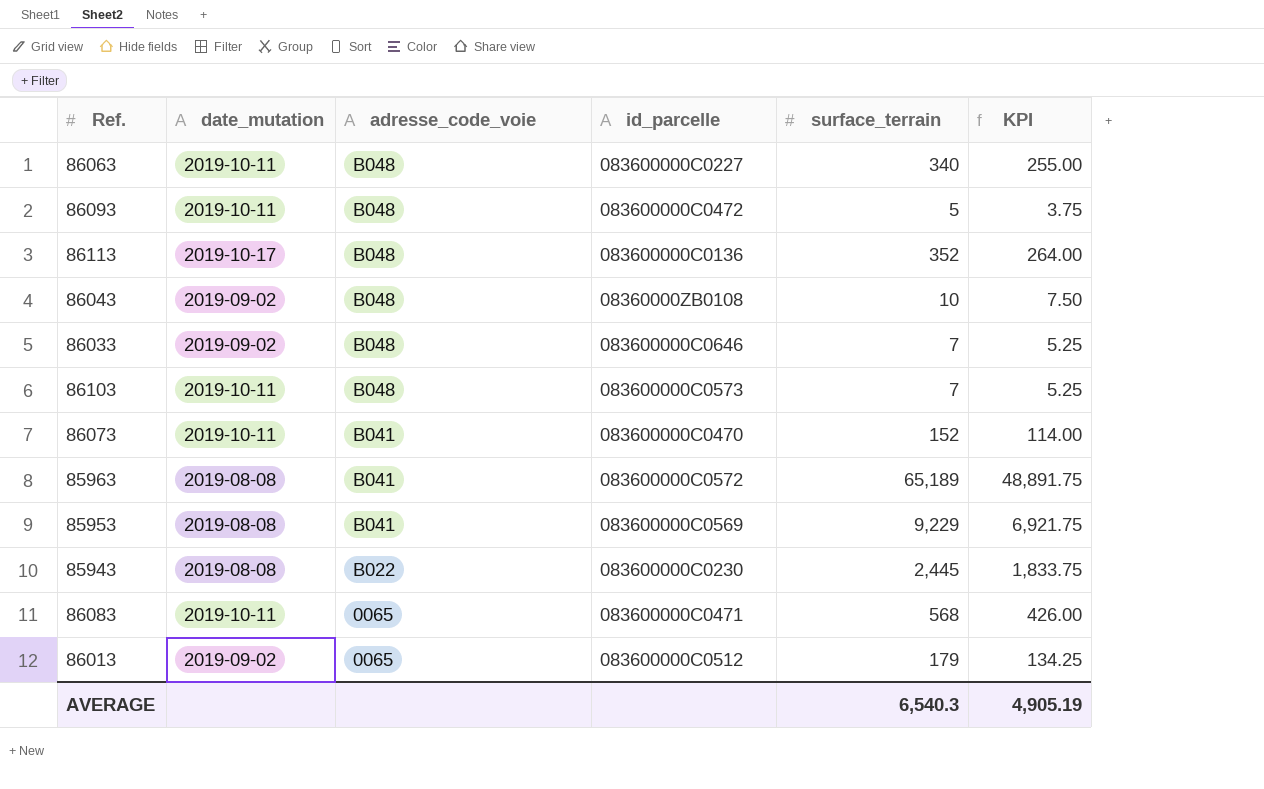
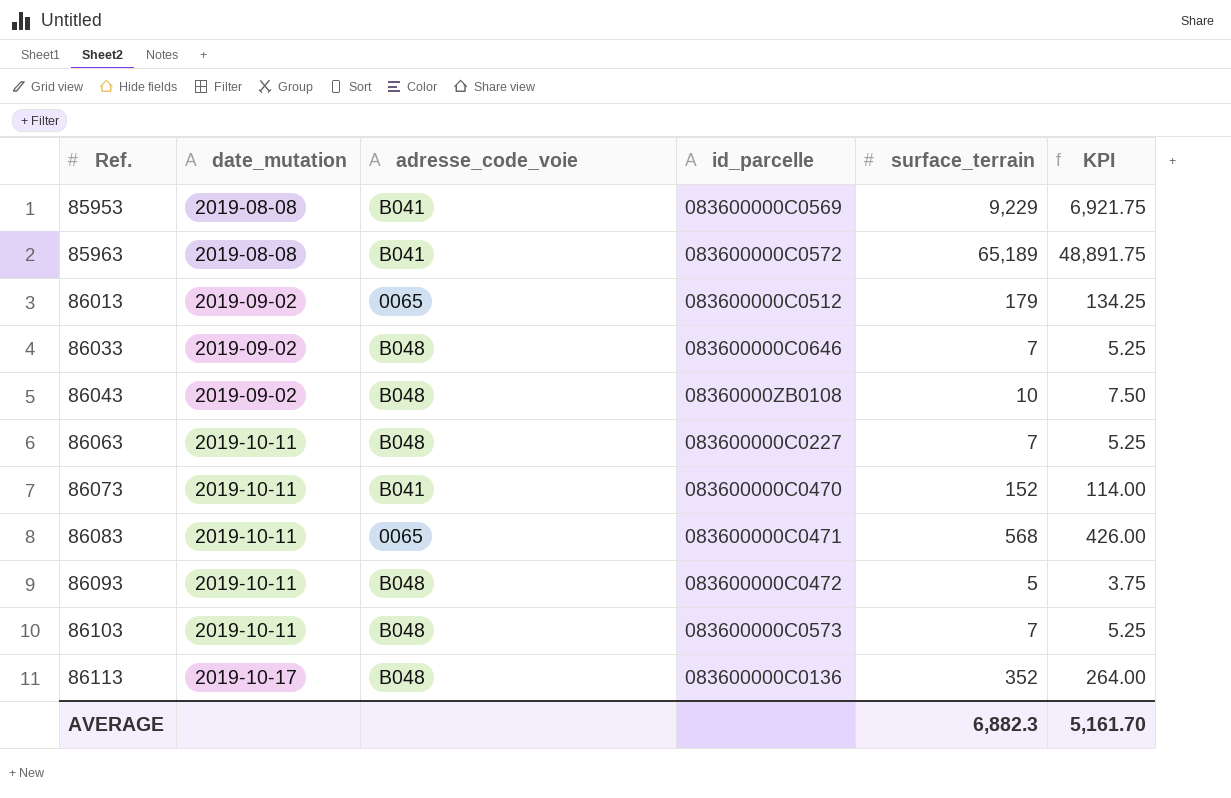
row order: adresse_code_voie descending -> Ref. ascending
row 85943: 2019-08-08 | B022 | 083600000C0230 | 2,445 | 1,833.75 -> none
86063 | surface_terrain: 340 -> 7
86063 | KPI: 255.00 -> 5.25
AVERAGE | surface_terrain: 6,540.3 -> 6,882.3
AVERAGE | KPI: 4,905.19 -> 5,161.70

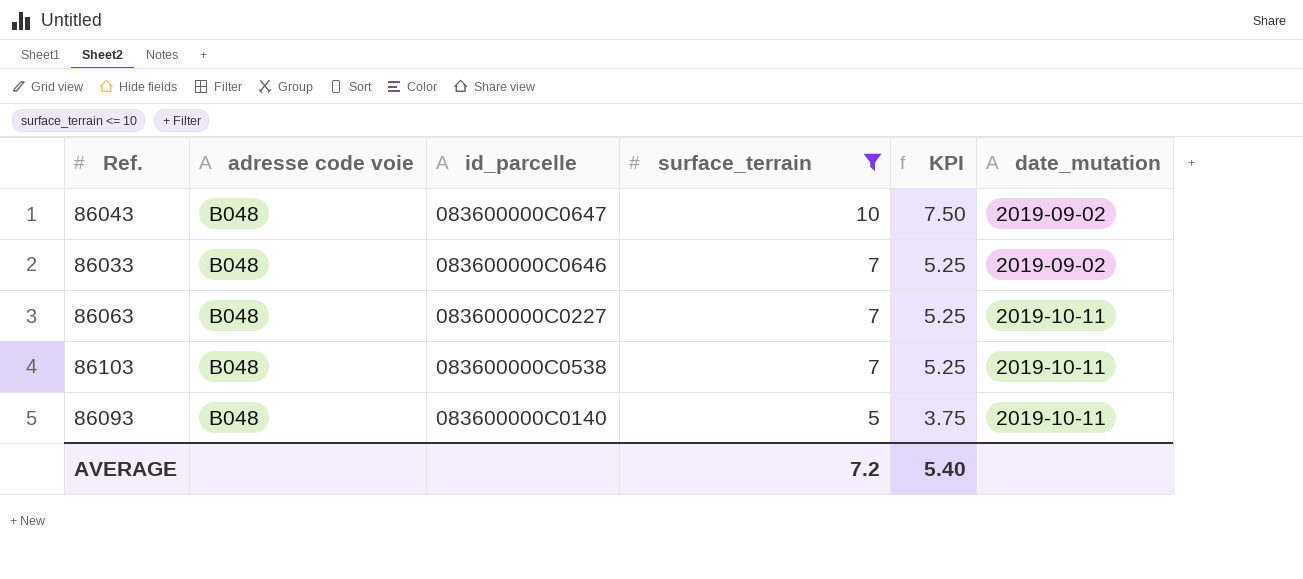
filter: none -> surface_terrain <= 10
row order: Ref. ascending -> surface_terrain descending
column name: adresse_code_voie -> adresse code voie
column date_mutation | position: 2 -> 6
86043 | id_parcelle: 08360000ZB0108 -> 083600000C0647
86103 | id_parcelle: 083600000C0573 -> 083600000C0538
86093 | id_parcelle: 083600000C0472 -> 083600000C0140
AVERAGE | surface_terrain: 6,882.3 -> 7.2
AVERAGE | KPI: 5,161.70 -> 5.40

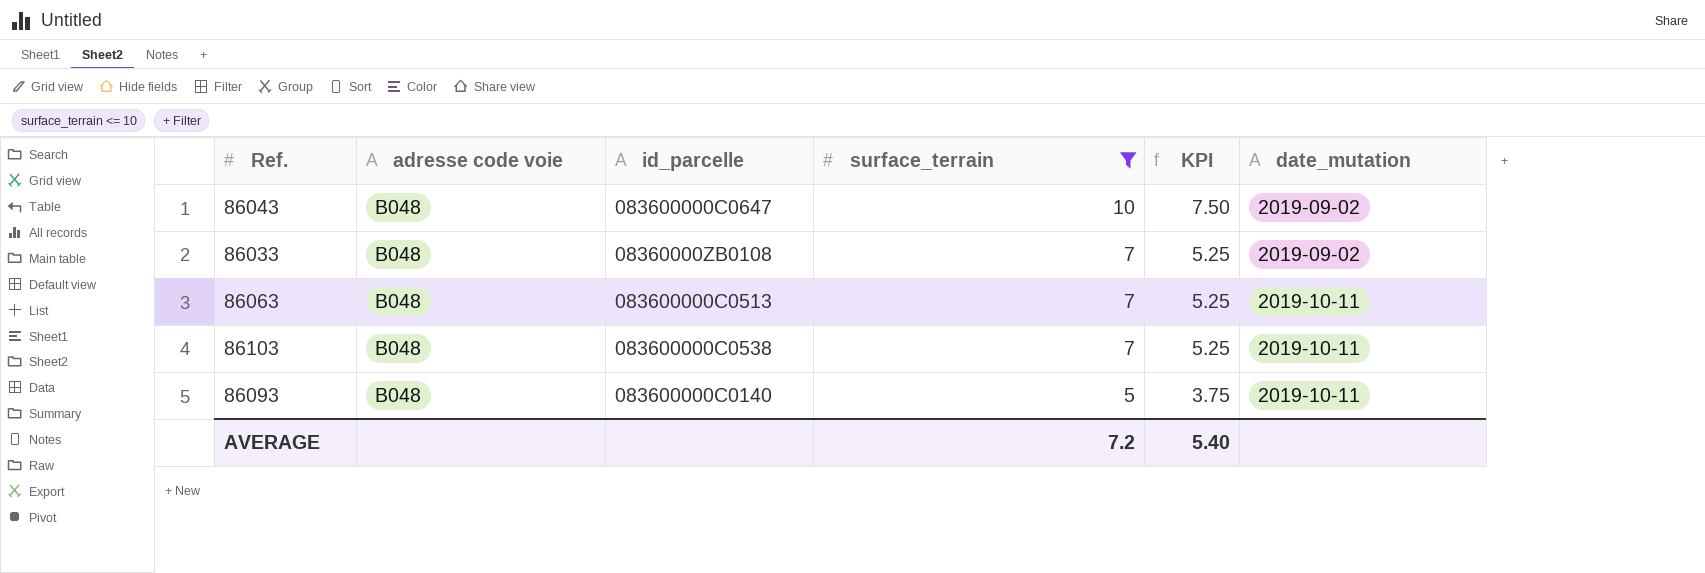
86033 | id_parcelle: 083600000C0646 -> 08360000ZB0108
86063 | id_parcelle: 083600000C0227 -> 083600000C0513

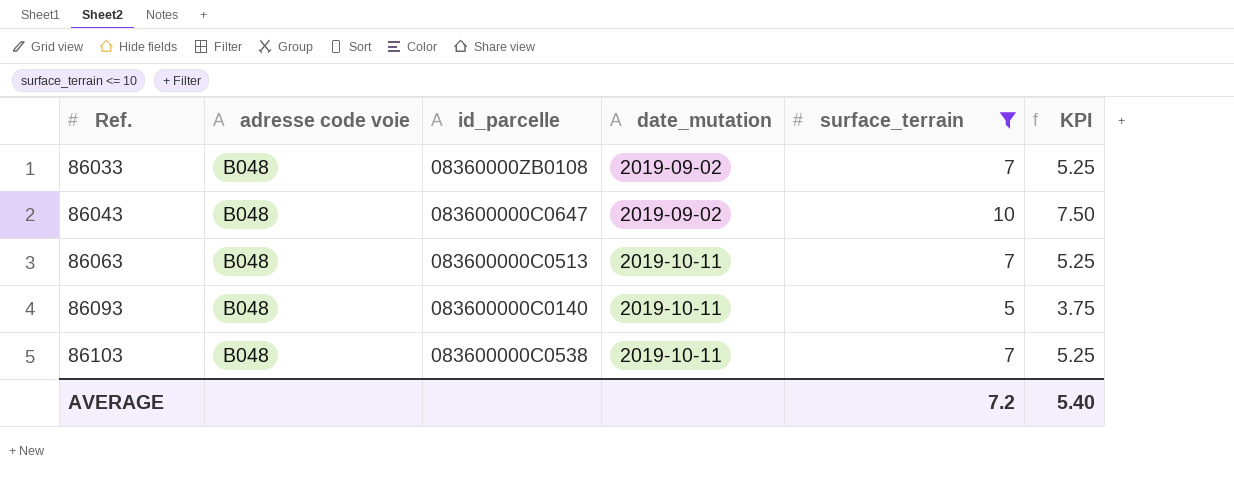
row order: surface_terrain descending -> Ref. ascending
column date_mutation | position: 6 -> 4

